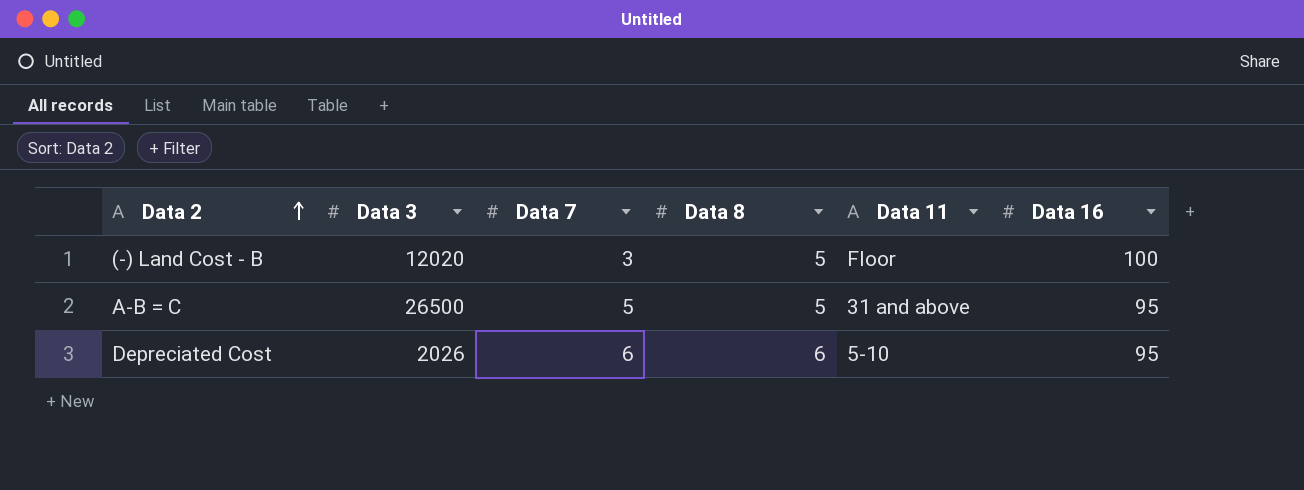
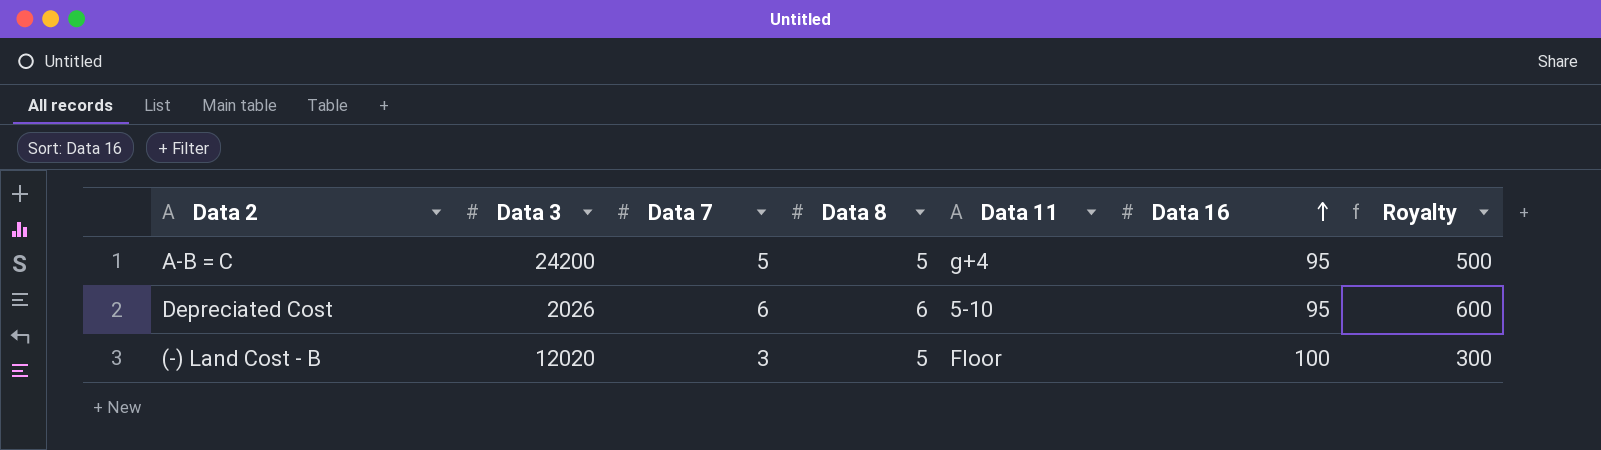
row order: Data 2 ascending -> Data 16 ascending
column Royalty | formula: none -> [Data 7] * 100
A-B = C | Data 3: 26500 -> 24200
A-B = C | Data 11: 31 and above -> g+4

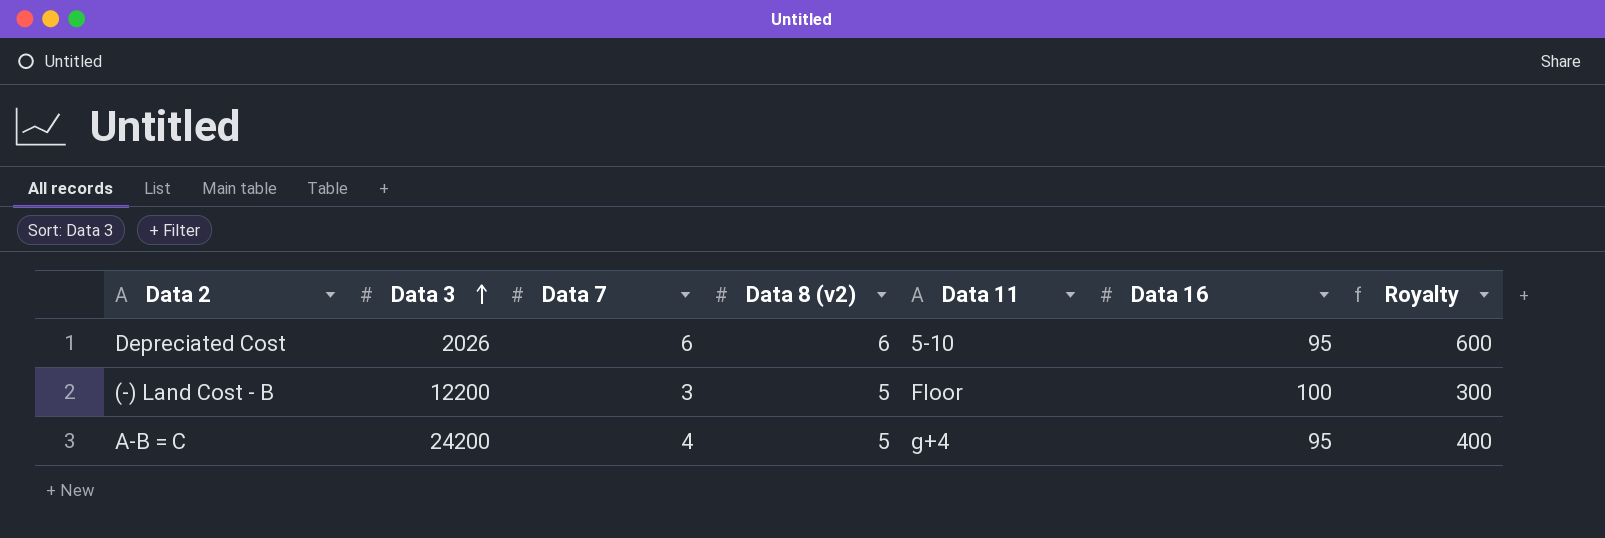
row order: Data 16 ascending -> Data 3 ascending
column name: Data 8 -> Data 8 (v2)
(-) Land Cost - B | Data 3: 12020 -> 12200
A-B = C | Data 7: 5 -> 4
A-B = C | Royalty: 500 -> 400

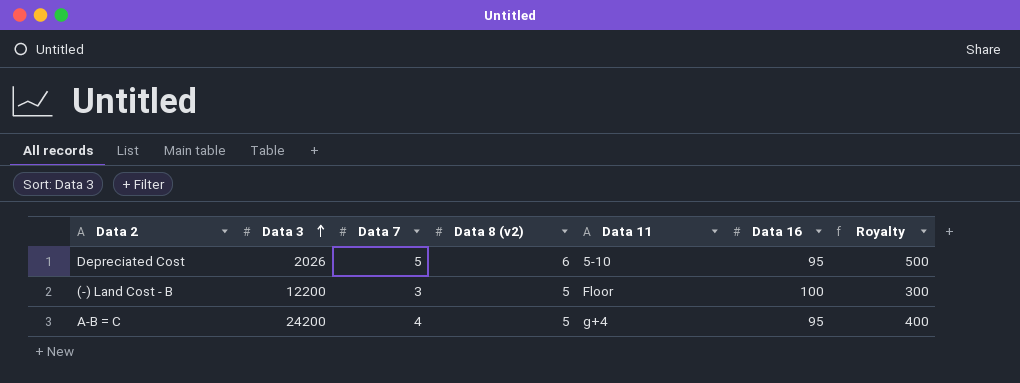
Depreciated Cost | Data 7: 6 -> 5
Depreciated Cost | Royalty: 600 -> 500

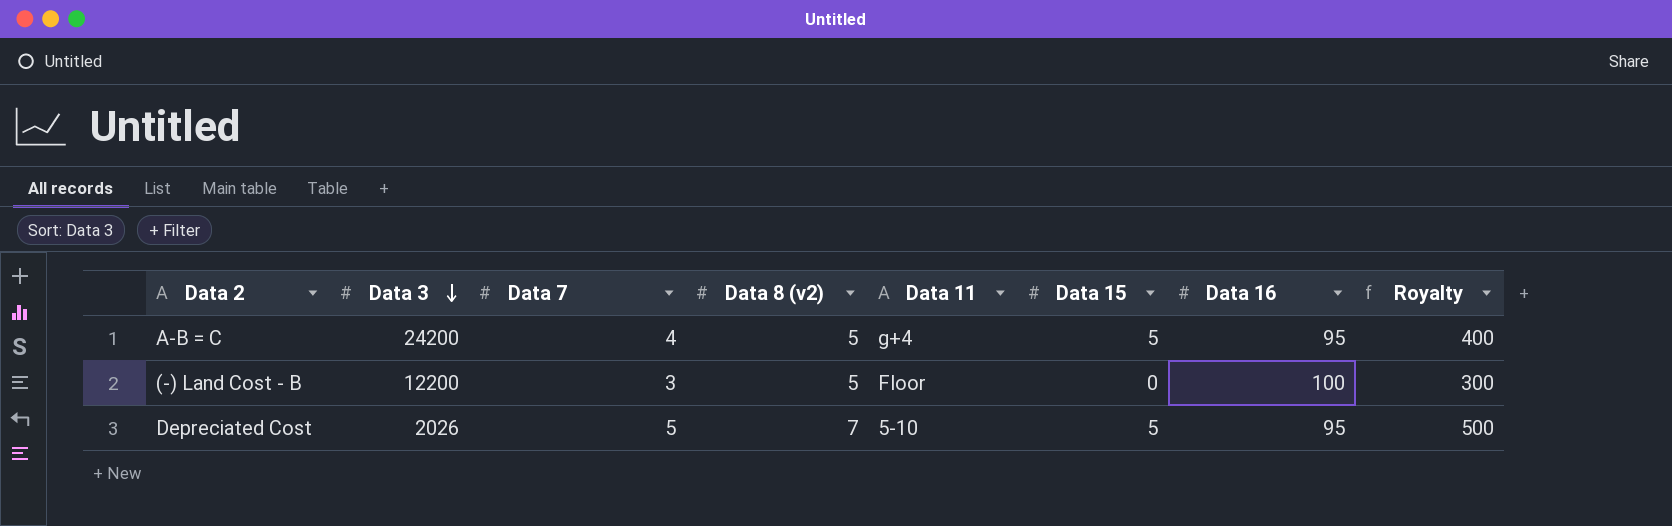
row order: Data 3 ascending -> Data 3 descending
column Data 15 | position: none -> 6
Depreciated Cost | Data 8 (v2): 6 -> 7

